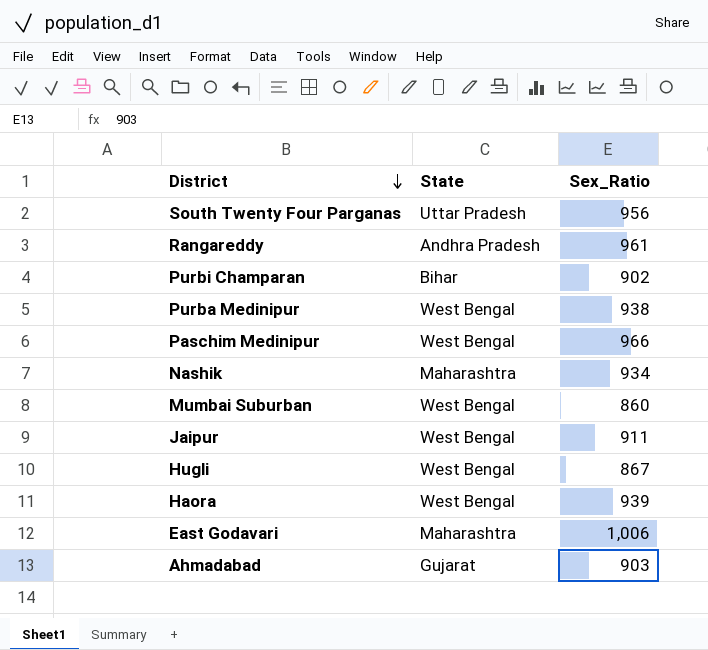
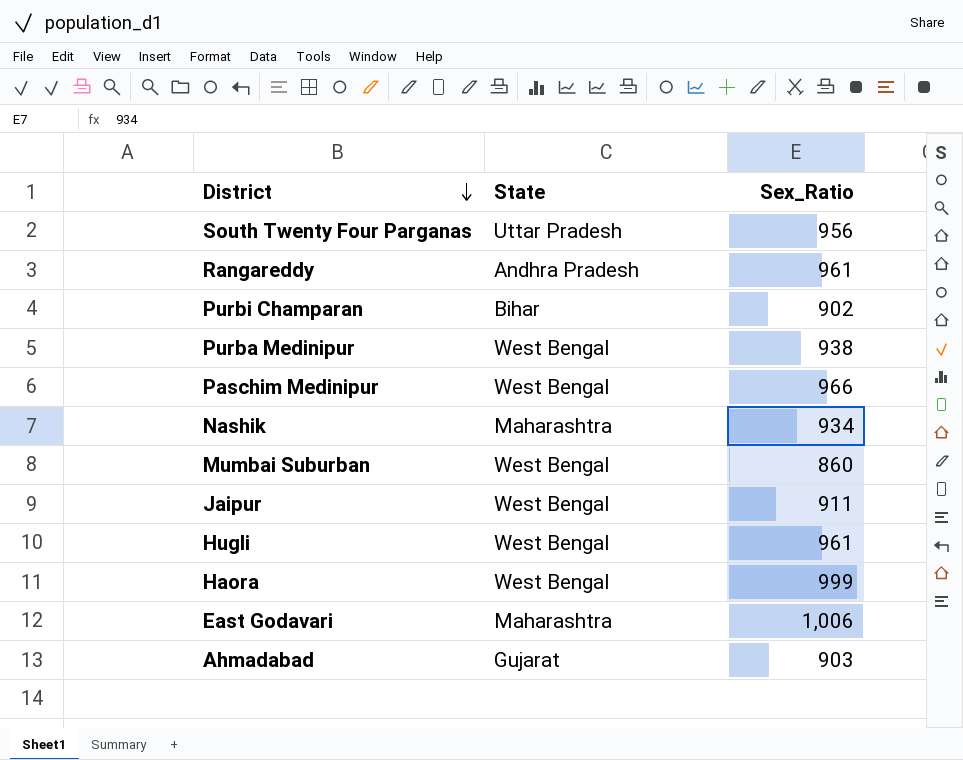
Hugli | Sex_Ratio: 867 -> 961
Haora | Sex_Ratio: 939 -> 999

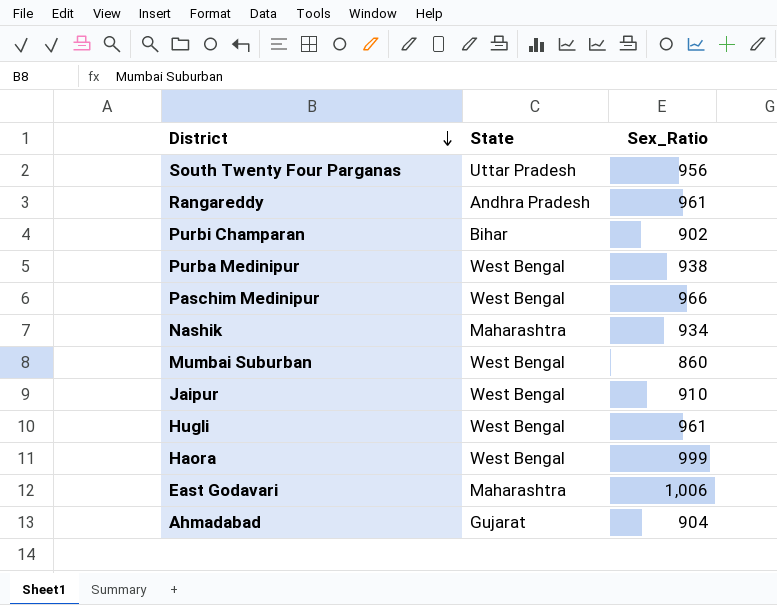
Jaipur | Sex_Ratio: 911 -> 910
Ahmadabad | Sex_Ratio: 903 -> 904

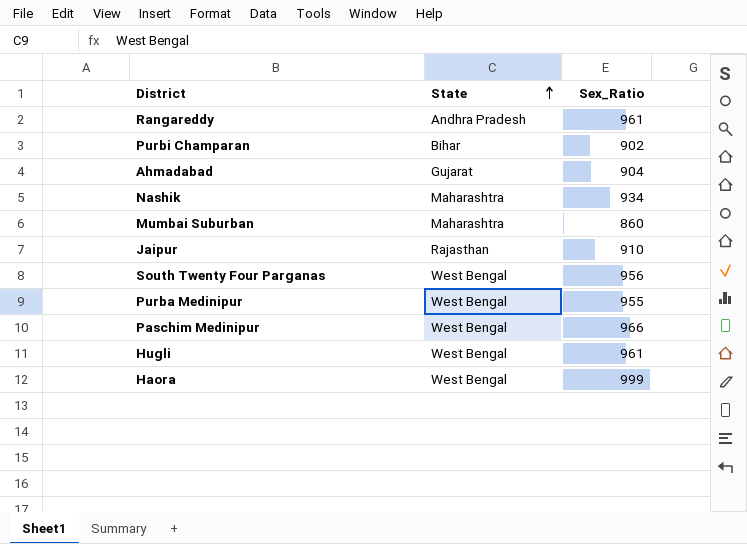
row order: District descending -> State ascending
row East Godavari: Maharashtra | 1,006 -> none
Mumbai Suburban | State: West Bengal -> Maharashtra
Jaipur | State: West Bengal -> Rajasthan
South Twenty Four Parganas | State: Uttar Pradesh -> West Bengal
Purba Medinipur | Sex_Ratio: 938 -> 955

